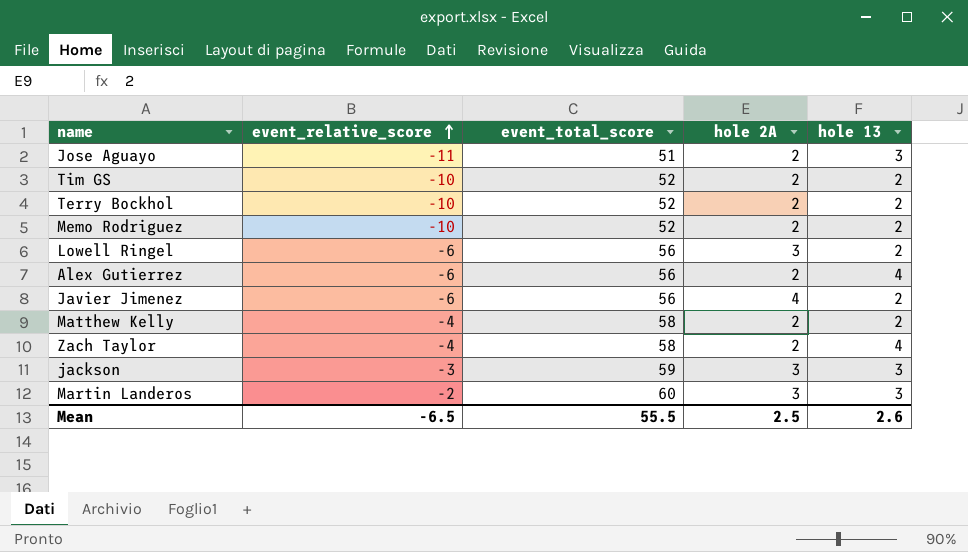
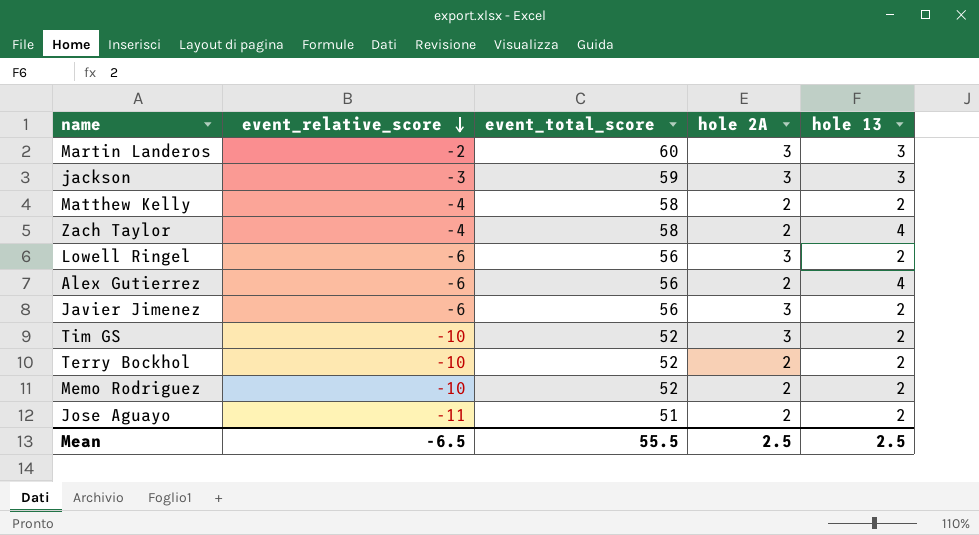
row order: event_relative_score ascending -> event_relative_score descending
Javier Jimenez | hole 2A: 4 -> 3
Tim GS | hole 2A: 2 -> 3
Jose Aguayo | hole 13: 3 -> 2
Mean | hole 13: 2.6 -> 2.5

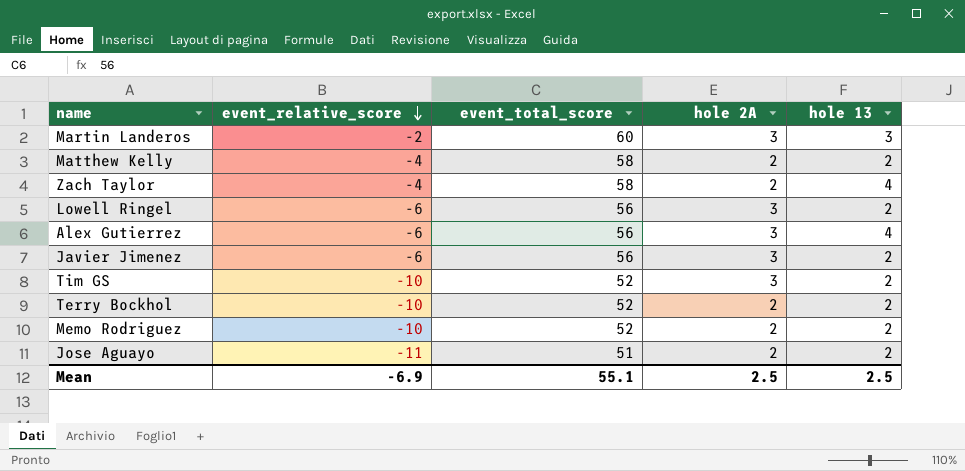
row jackson: -3 | 59 | 3 | 3 -> none
Alex Gutierrez | hole 2A: 2 -> 3
Mean | event_relative_score: -6.5 -> -6.9
Mean | event_total_score: 55.5 -> 55.1

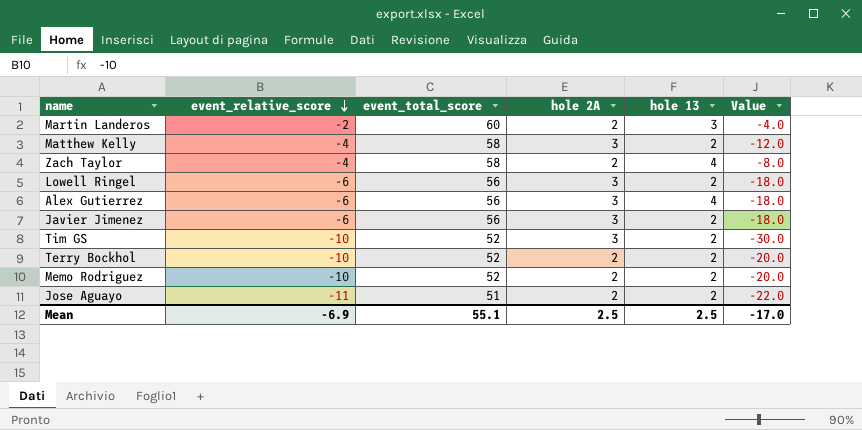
column Value | formula: none -> [event_relative_score] * [hole 2A]
Martin Landeros | hole 2A: 3 -> 2
Matthew Kelly | hole 2A: 2 -> 3

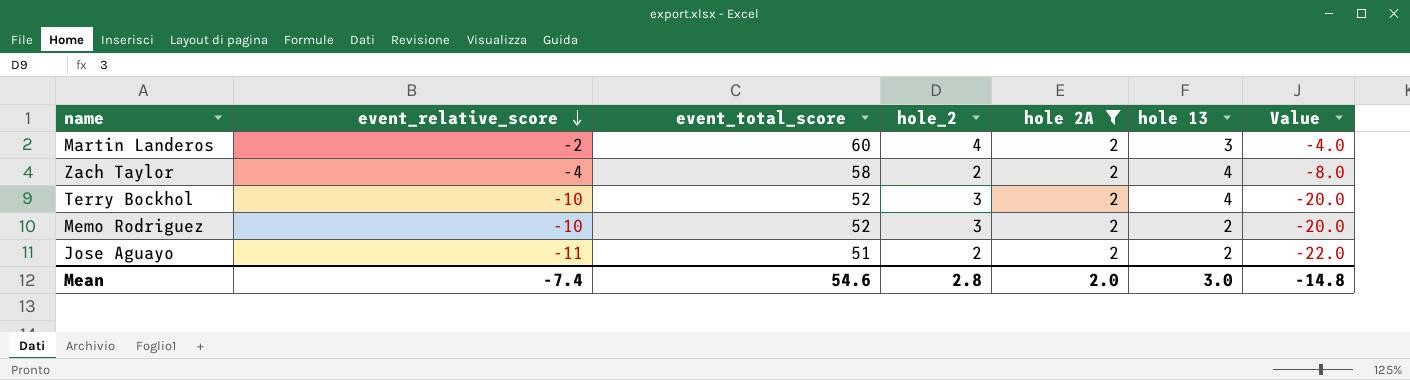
filter: none -> hole 2A = 2
column hole_2 | position: none -> 4
Terry Bockhol | hole 13: 2 -> 4
Mean | event_relative_score: -6.9 -> -7.4
Mean | event_total_score: 55.1 -> 54.6
Mean | hole 2A: 2.5 -> 2.0
Mean | hole 13: 2.5 -> 3.0
Mean | Value: -17.0 -> -14.8

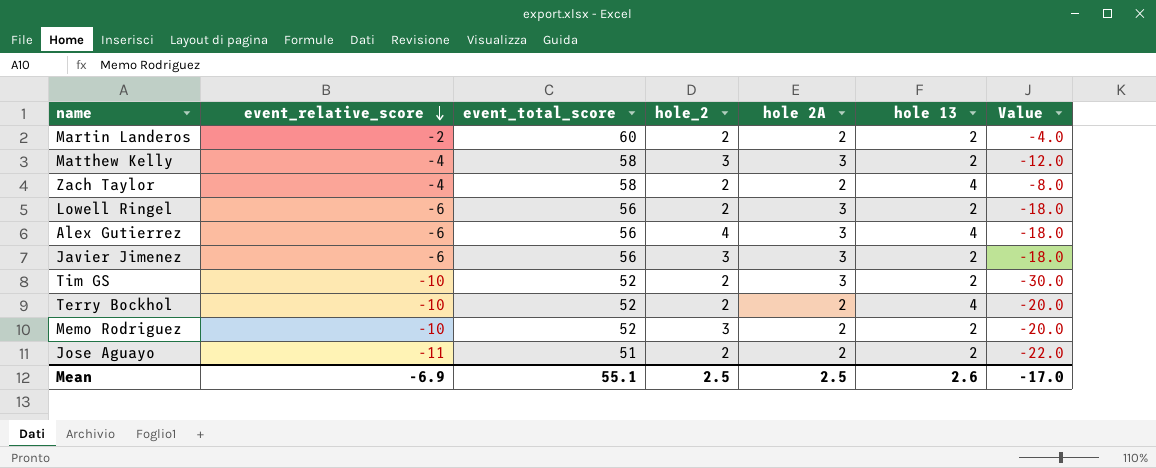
filter: hole 2A = 2 -> none
Martin Landeros | hole_2: 4 -> 2
Martin Landeros | hole 13: 3 -> 2
Terry Bockhol | hole_2: 3 -> 2
Mean | event_relative_score: -7.4 -> -6.9
Mean | event_total_score: 54.6 -> 55.1
Mean | hole_2: 2.8 -> 2.5
Mean | hole 2A: 2.0 -> 2.5
Mean | hole 13: 3.0 -> 2.6
Mean | Value: -14.8 -> -17.0

